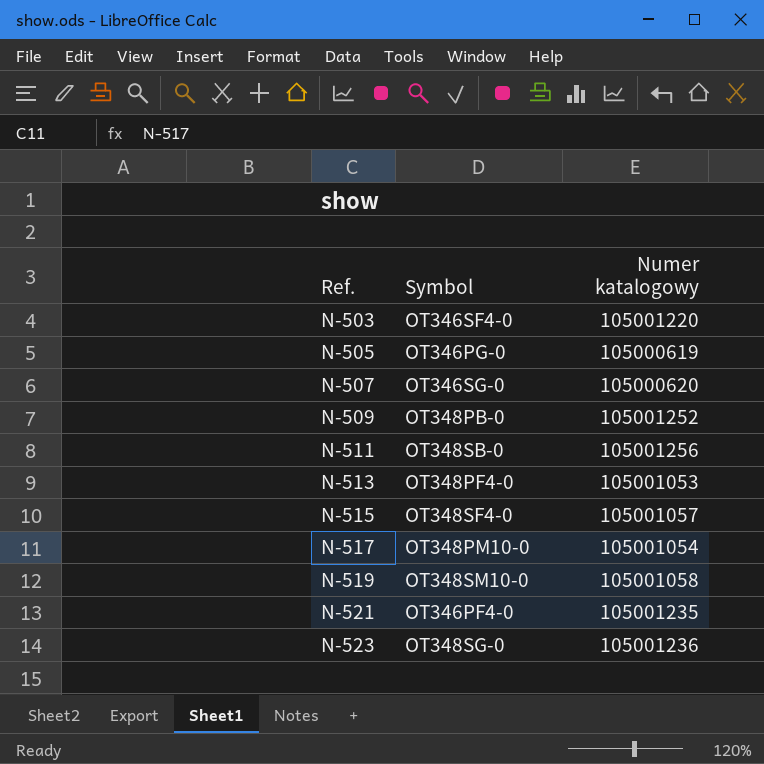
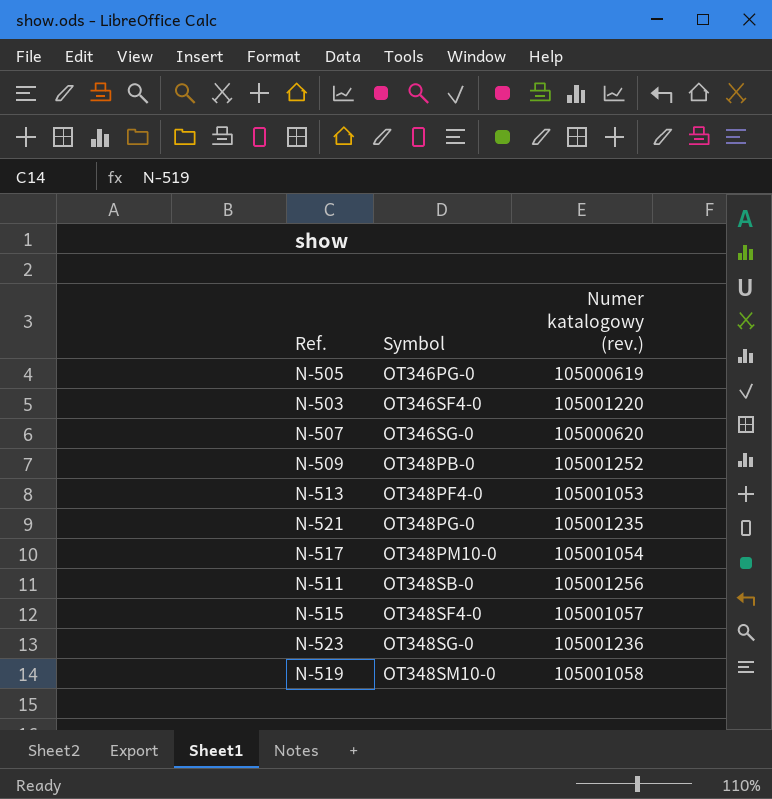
row order: Ref. ascending -> Symbol ascending
column name: Numer katalogowy -> Numer katalogowy (rev.)
N-521 | Symbol: OT346PF4-0 -> OT348PG-0

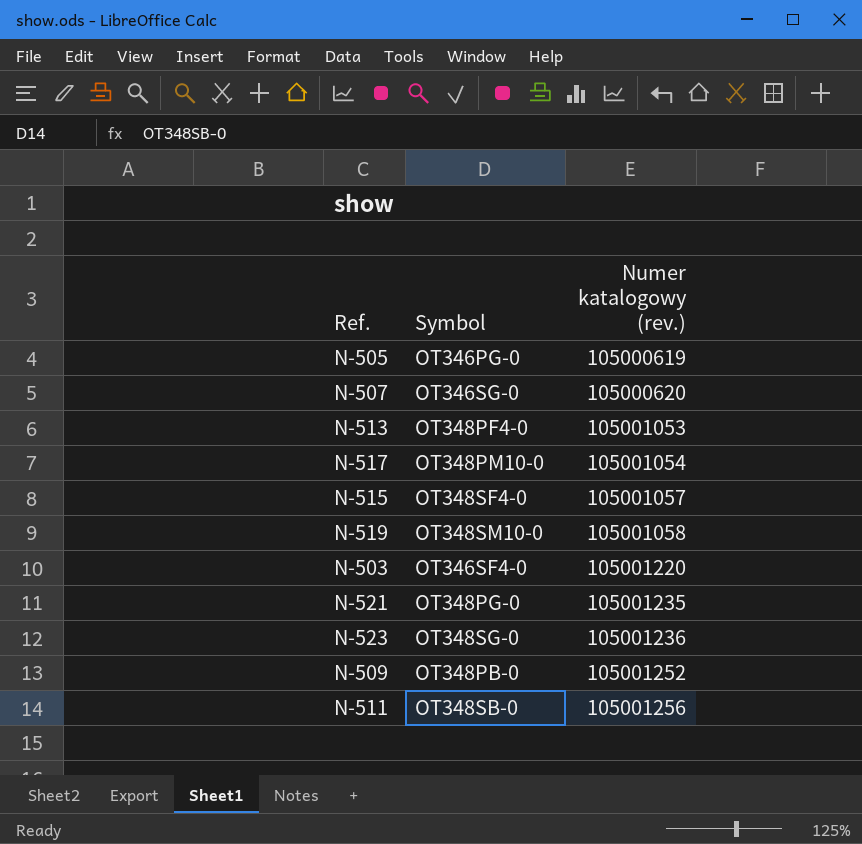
row order: Symbol ascending -> Numer katalogowy (rev.) ascending

